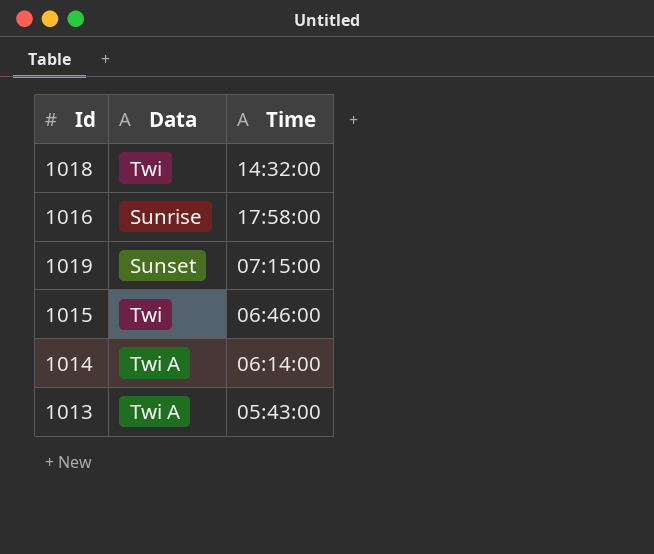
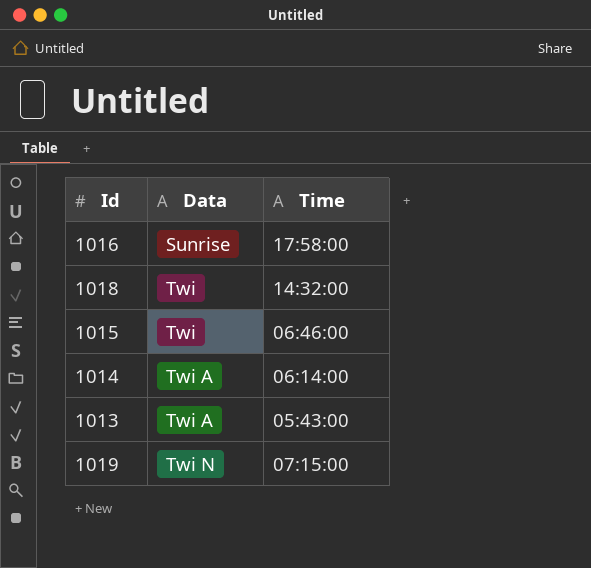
row order: none -> Data ascending
1019 | Data: Sunset -> Twi N

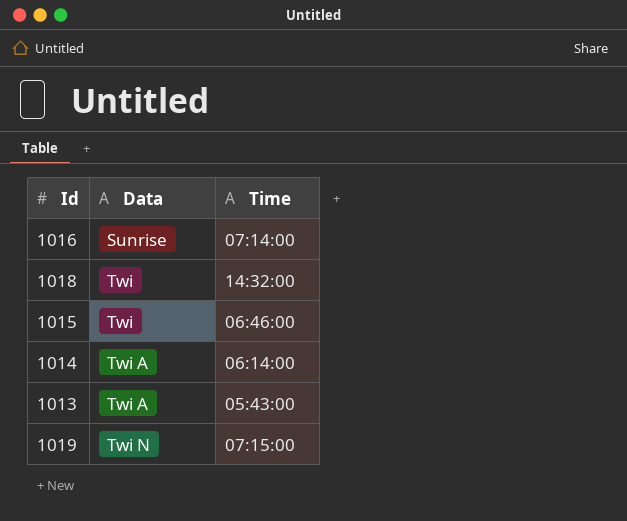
1016 | Time: 17:58:00 -> 07:14:00

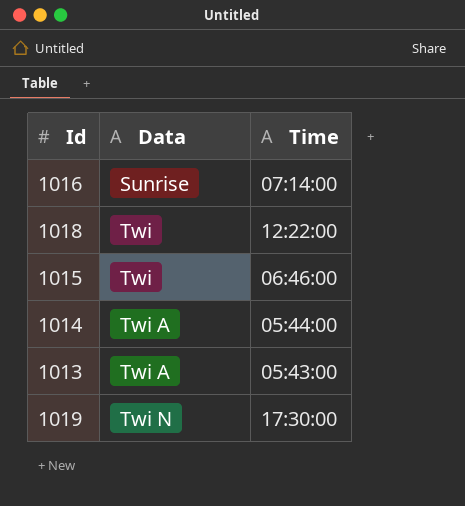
1018 | Time: 14:32:00 -> 12:22:00
1014 | Time: 06:14:00 -> 05:44:00
1019 | Time: 07:15:00 -> 17:30:00

